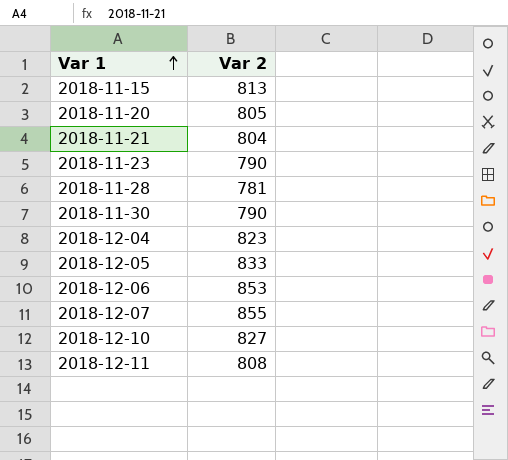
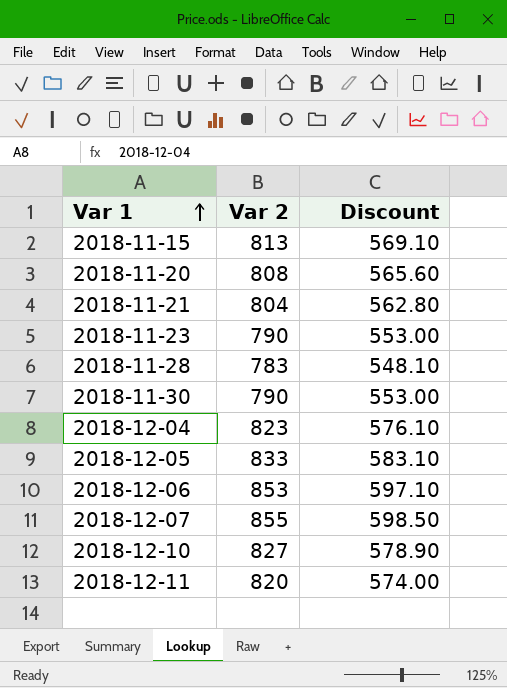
column Discount | formula: none -> [Var 2] * 0.7
2018-11-20 | Var 2: 805 -> 808
2018-11-28 | Var 2: 781 -> 783
2018-12-11 | Var 2: 808 -> 820

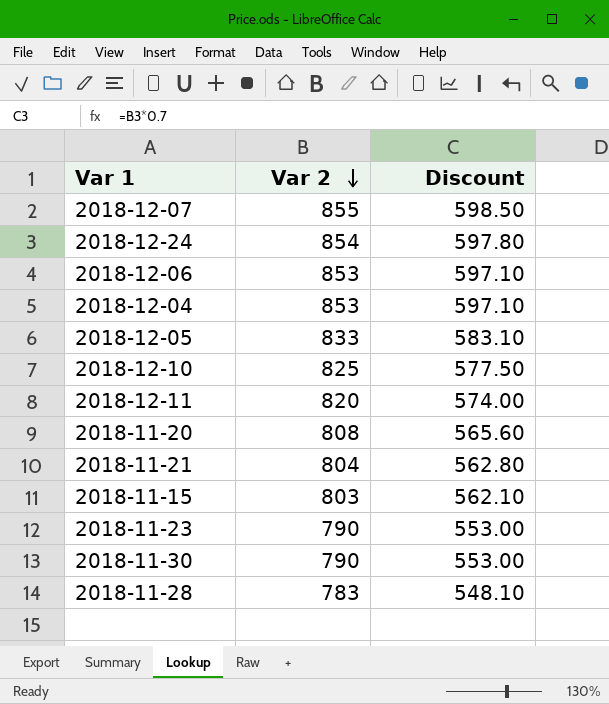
row order: Var 1 ascending -> Var 2 descending
row 2018-12-24: none -> 854 | 597.80
2018-12-04 | Var 2: 823 -> 853
2018-12-04 | Discount: 576.10 -> 597.10
2018-12-10 | Var 2: 827 -> 825
2018-12-10 | Discount: 578.90 -> 577.50
2018-11-15 | Var 2: 813 -> 803
2018-11-15 | Discount: 569.10 -> 562.10

